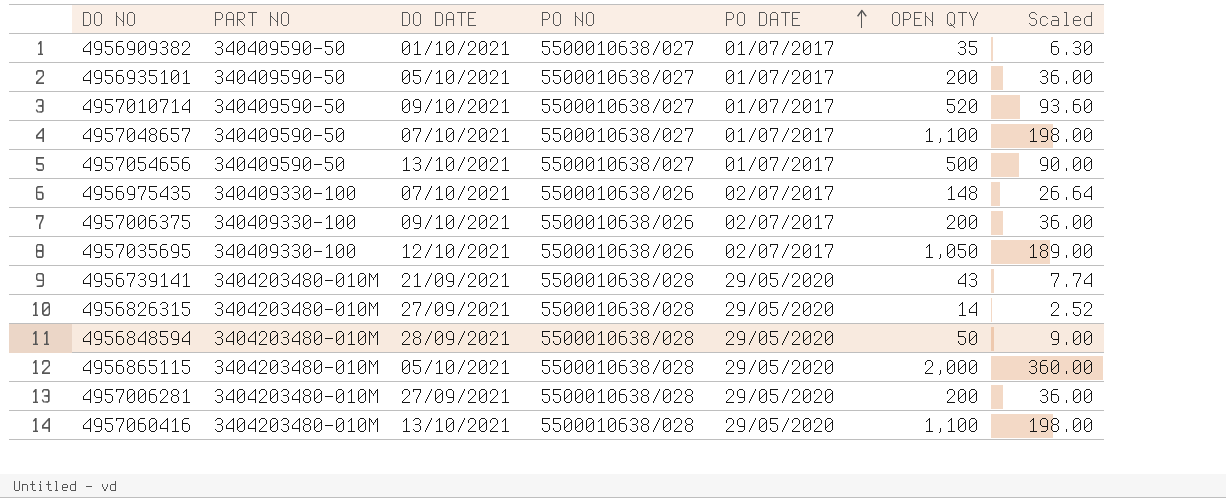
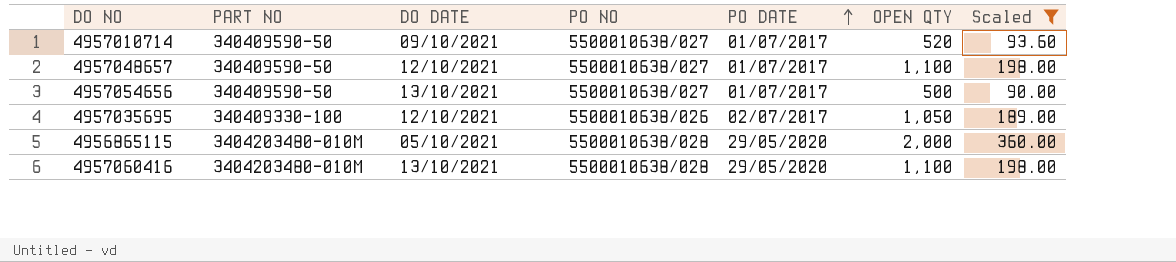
filter: none -> Scaled >= 90.00
4957048657 | DO DATE: 07/10/2021 -> 12/10/2021

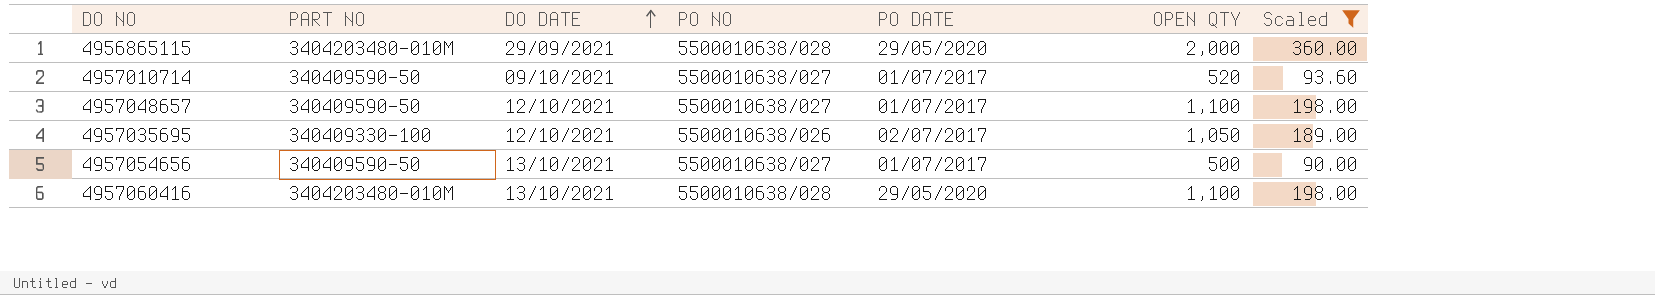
row order: PO DATE ascending -> DO DATE ascending
4956865115 | DO DATE: 05/10/2021 -> 29/09/2021

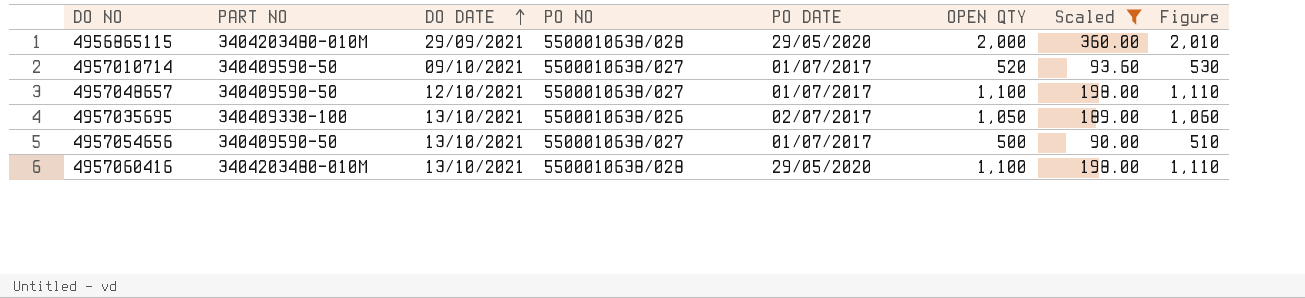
column Figure | formula: none -> [OPEN QTY] + 10
4957035695 | DO DATE: 12/10/2021 -> 13/10/2021

